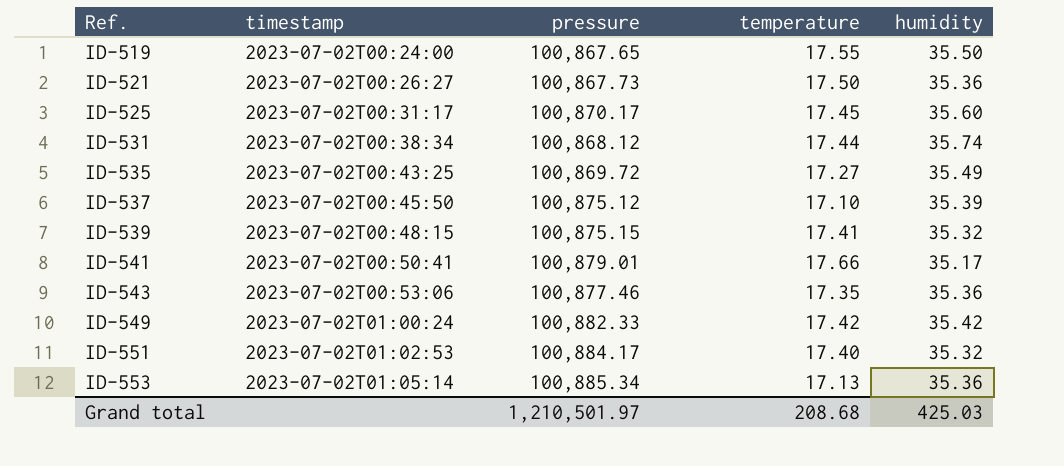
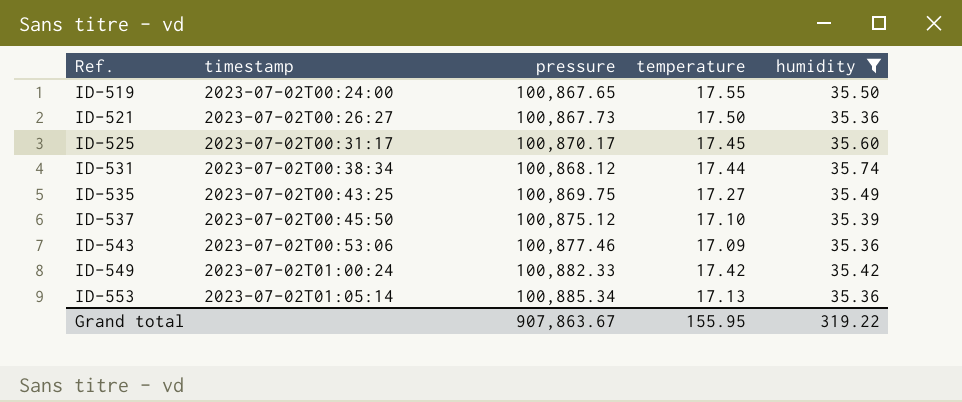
filter: none -> humidity >= 35.36
ID-535 | pressure: 100,869.72 -> 100,869.75
ID-543 | temperature: 17.35 -> 17.09
Grand total | pressure: 1,210,501.97 -> 907,863.67
Grand total | temperature: 208.68 -> 155.95
Grand total | humidity: 425.03 -> 319.22

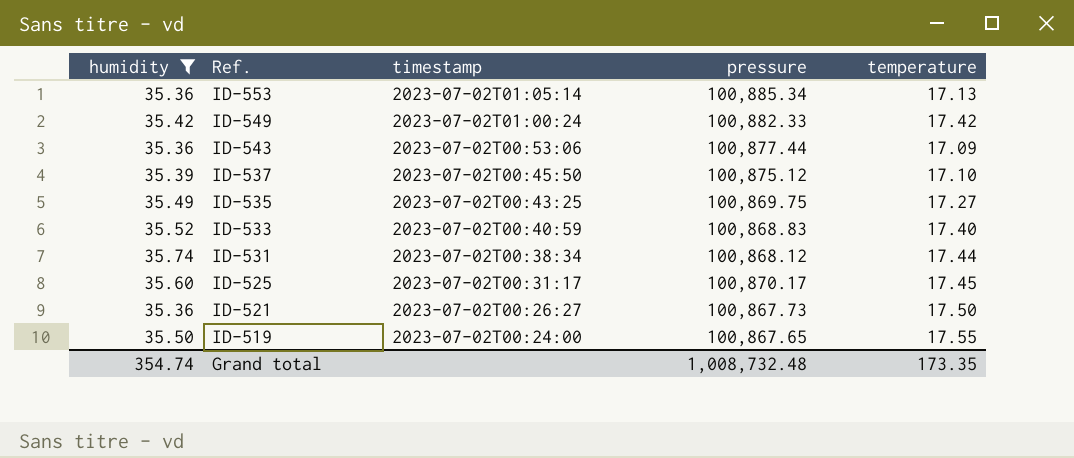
row order: Ref. ascending -> Ref. descending
column humidity | position: 5 -> 1
ID-543 | pressure: 100,877.46 -> 100,877.44
row ID-533: none -> 35.52 | 2023-07-02T00:40:59 | 100,868.83 | 17.40
Grand total | humidity: 319.22 -> 354.74
Grand total | pressure: 907,863.67 -> 1,008,732.48
Grand total | temperature: 155.95 -> 173.35

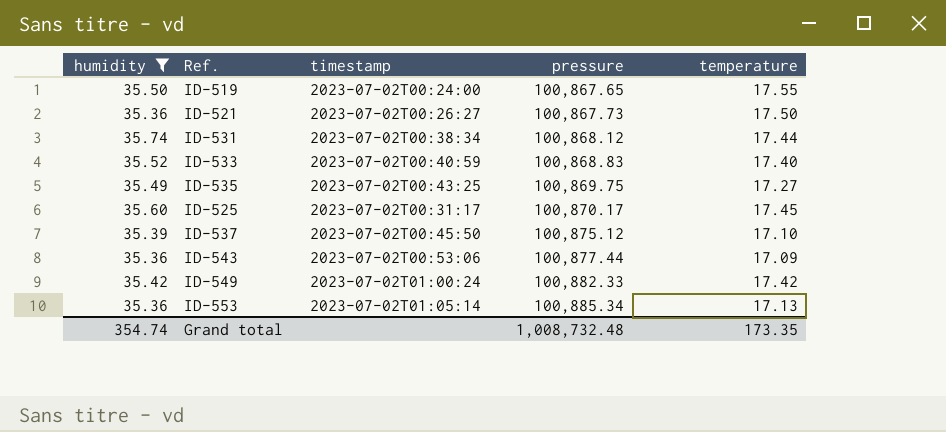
row order: Ref. descending -> pressure ascending

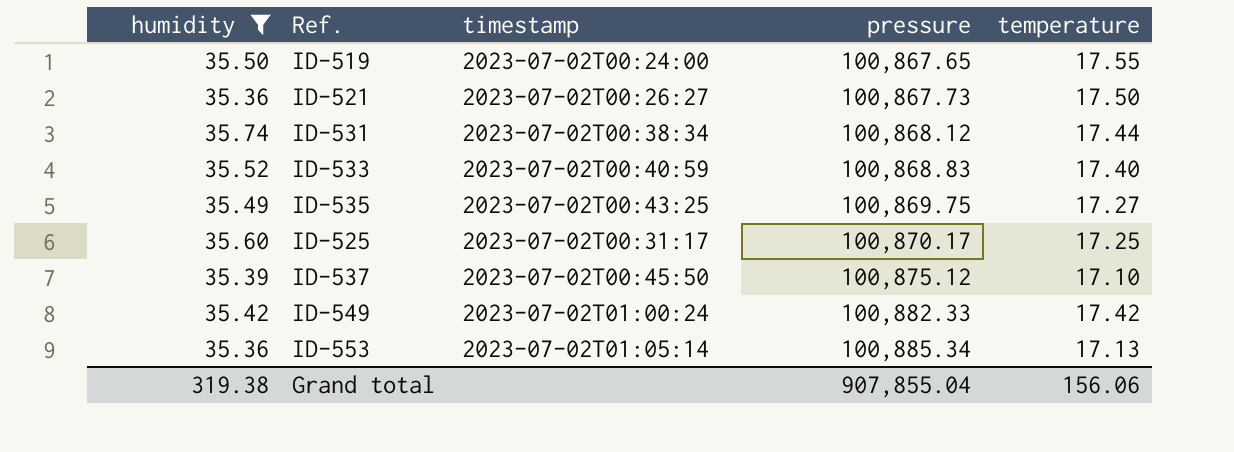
row ID-543: 35.36 | 2023-07-02T00:53:06 | 100,877.44 | 17.09 -> none
ID-525 | temperature: 17.45 -> 17.25
Grand total | humidity: 354.74 -> 319.38
Grand total | pressure: 1,008,732.48 -> 907,855.04
Grand total | temperature: 173.35 -> 156.06

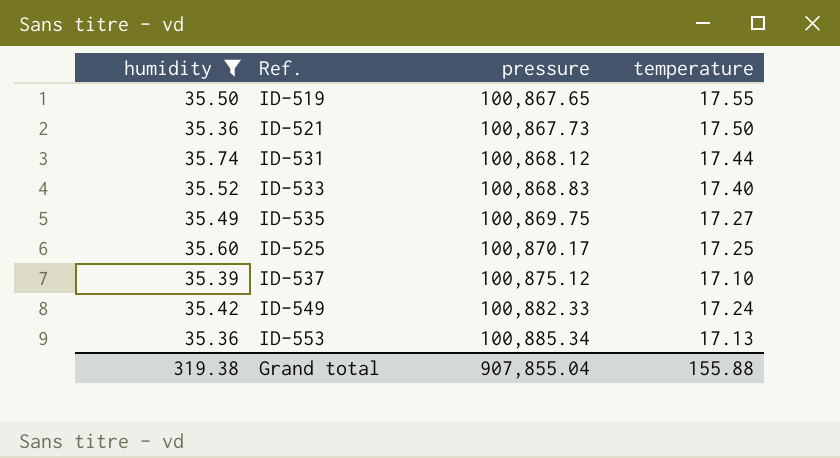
column timestamp | position: 3 -> none
ID-549 | temperature: 17.42 -> 17.24
Grand total | temperature: 156.06 -> 155.88

